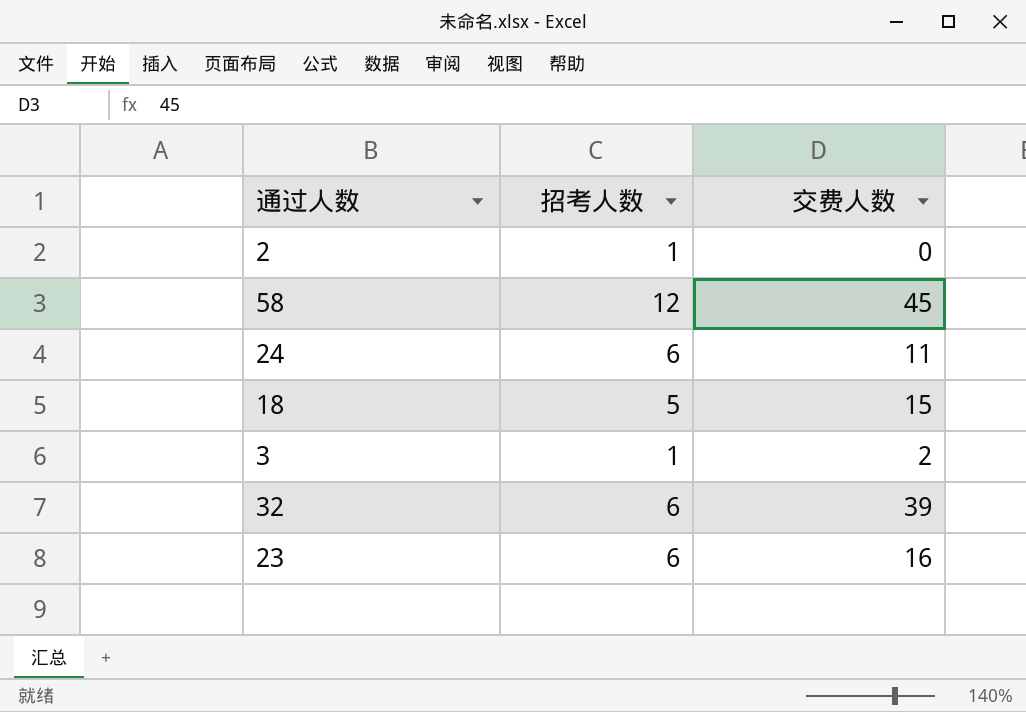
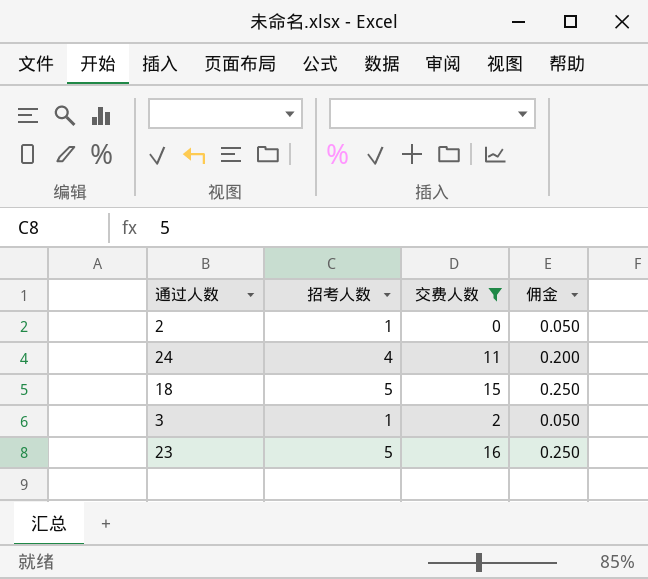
filter: none -> 交费人数 <= 16
column 佣金 | formula: none -> [招考人数] * 0.05
24 | 招考人数: 6 -> 4
23 | 招考人数: 6 -> 5

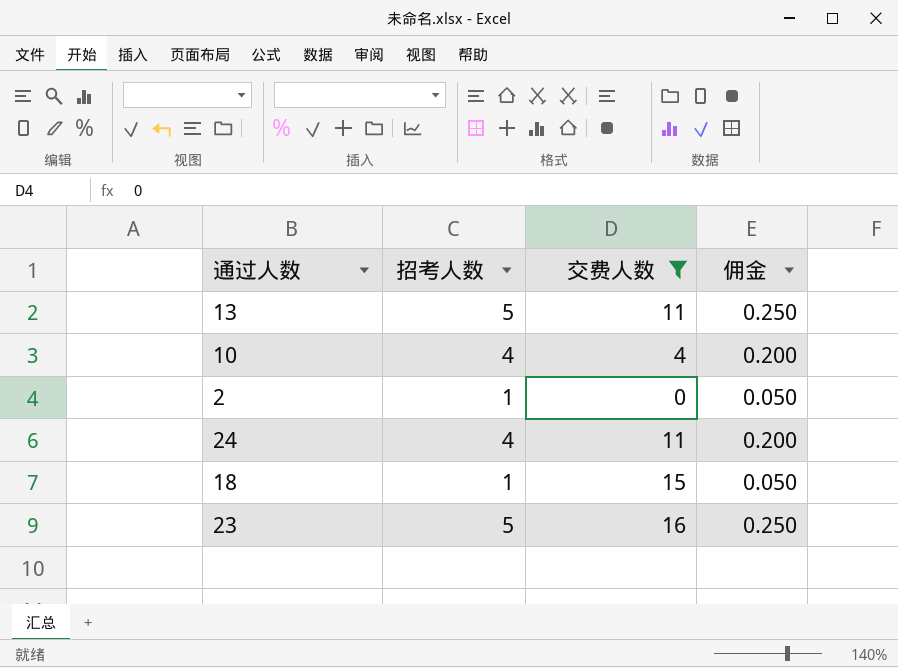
row 3: 1 | 2 | 0.050 -> none
row 13: none -> 5 | 11 | 0.250
row 10: none -> 4 | 4 | 0.200
18 | 招考人数: 5 -> 1
18 | 佣金: 0.250 -> 0.050

